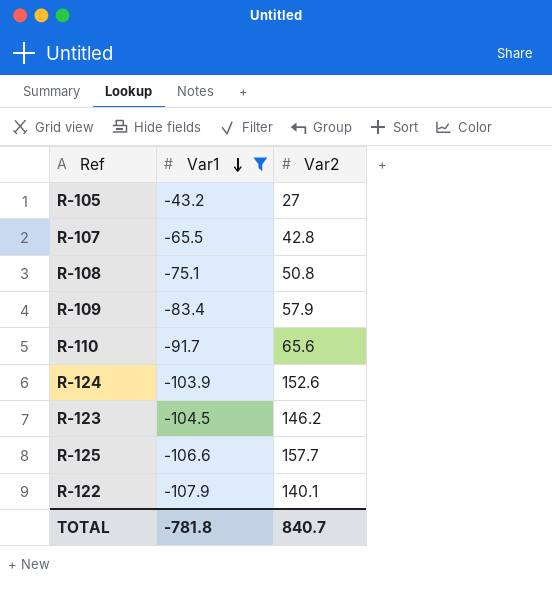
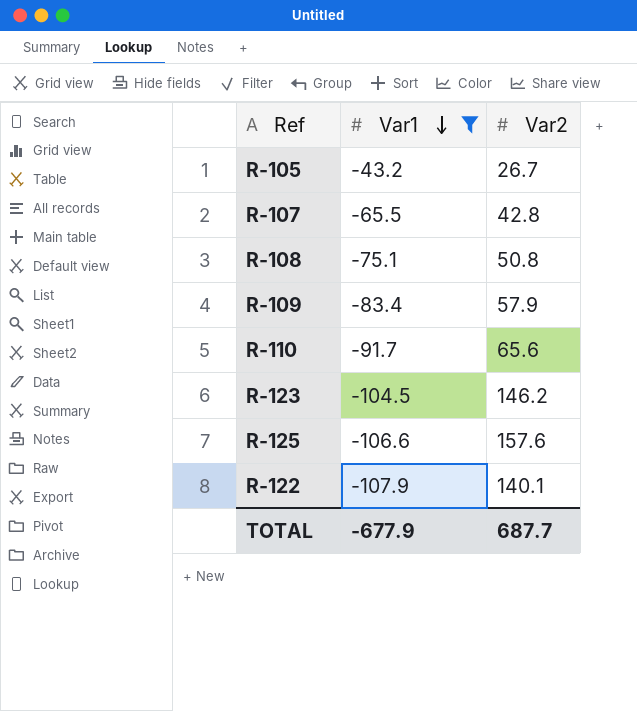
row R-124: -103.9 | 152.6 -> none
R-105 | Var2: 27 -> 26.7
R-125 | Var2: 157.7 -> 157.6
TOTAL | Var1: -781.8 -> -677.9
TOTAL | Var2: 840.7 -> 687.7

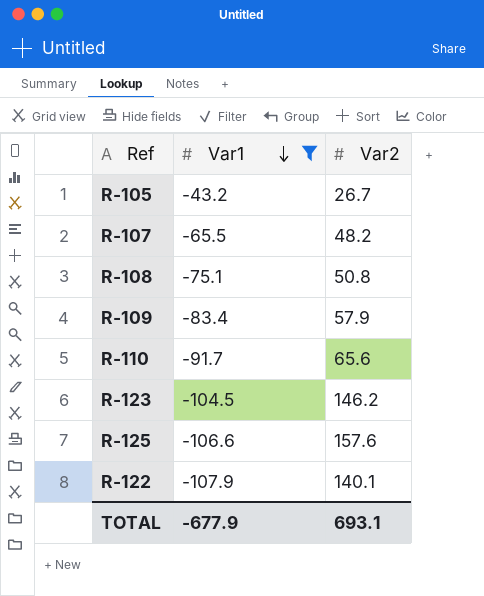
R-107 | Var2: 42.8 -> 48.2
TOTAL | Var2: 687.7 -> 693.1

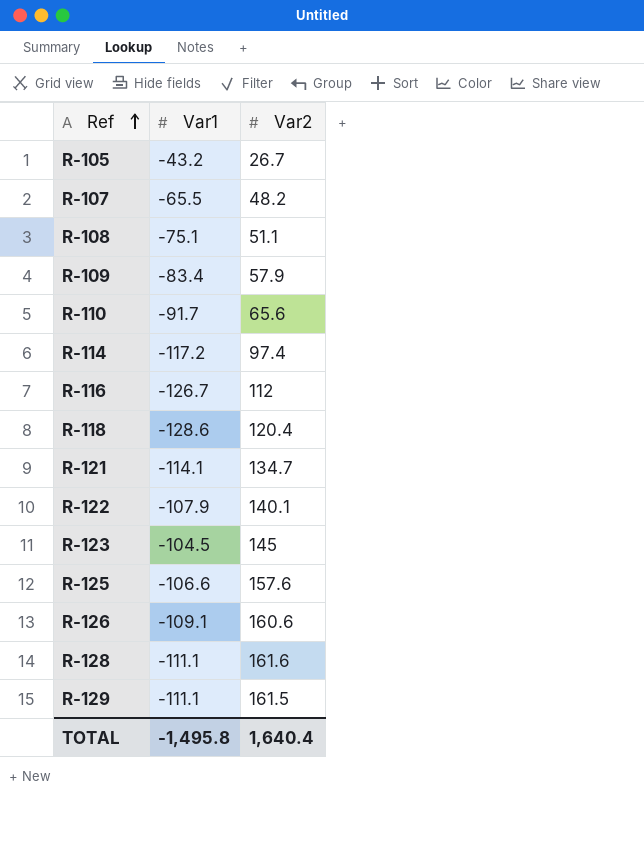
filter: Var1 >= -107.9 -> none
row order: Var1 descending -> Ref ascending
R-108 | Var2: 50.8 -> 51.1
R-123 | Var2: 146.2 -> 145
TOTAL | Var1: -677.9 -> -1,495.8
TOTAL | Var2: 693.1 -> 1,640.4

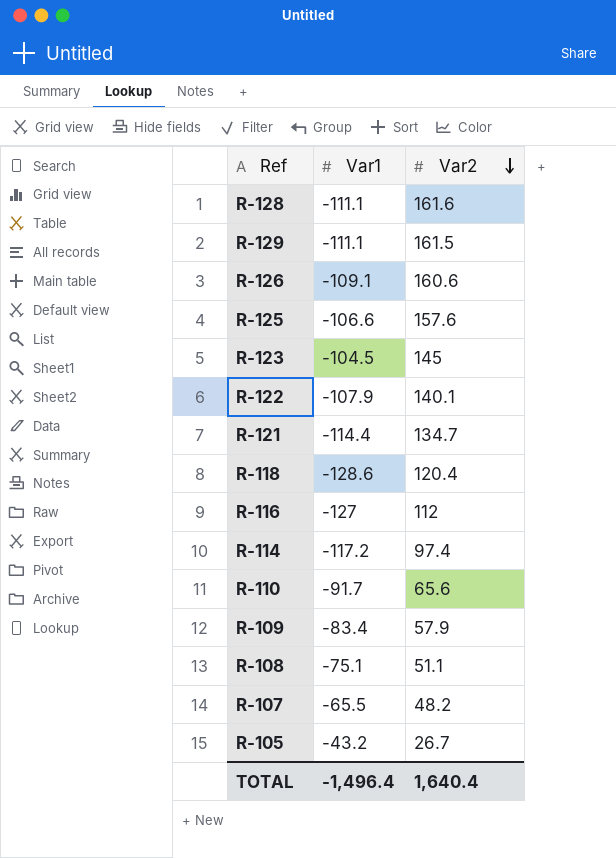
row order: Ref ascending -> Var2 descending
R-121 | Var1: -114.1 -> -114.4
R-116 | Var1: -126.7 -> -127
TOTAL | Var1: -1,495.8 -> -1,496.4

